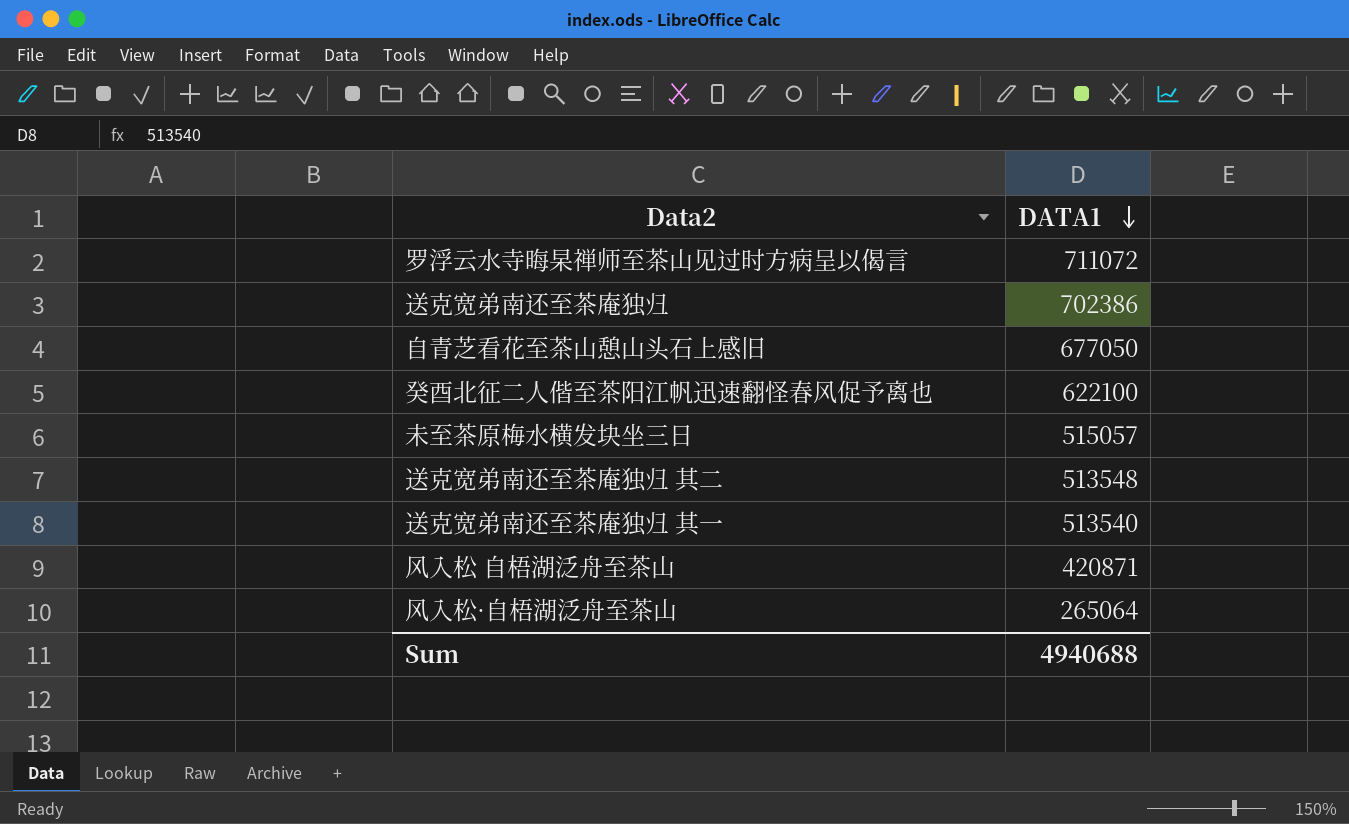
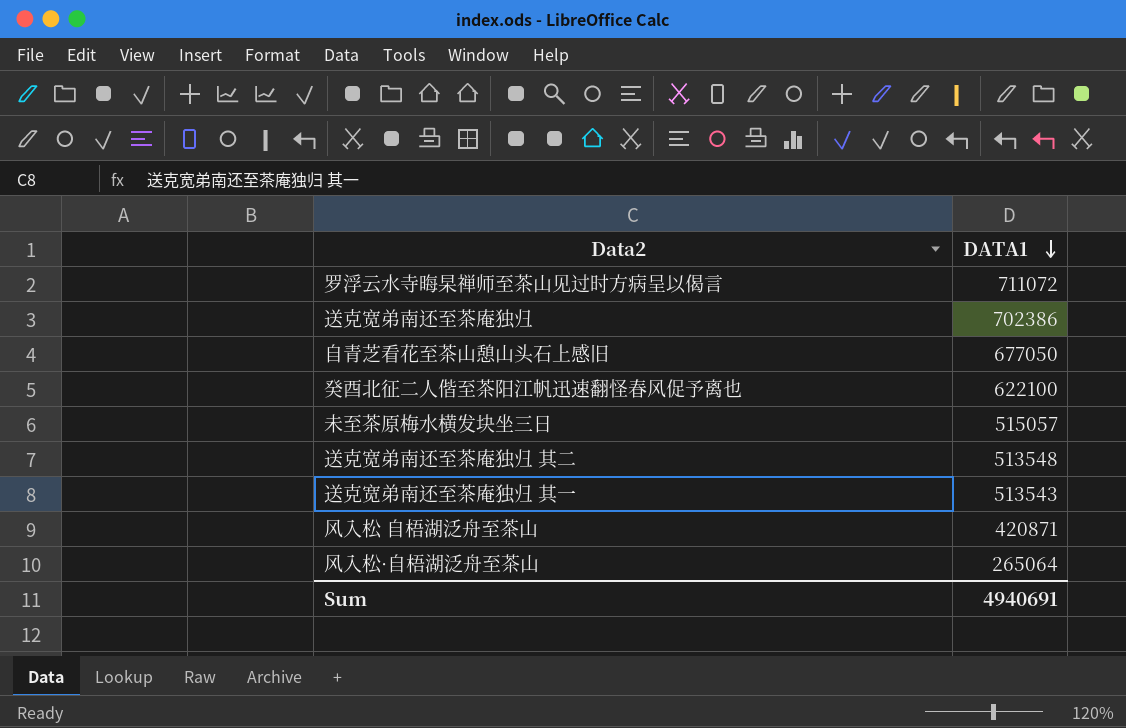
送克宽弟南还至茶庵独归 其一 | DATA1: 513540 -> 513543
Sum | DATA1: 4940688 -> 4940691

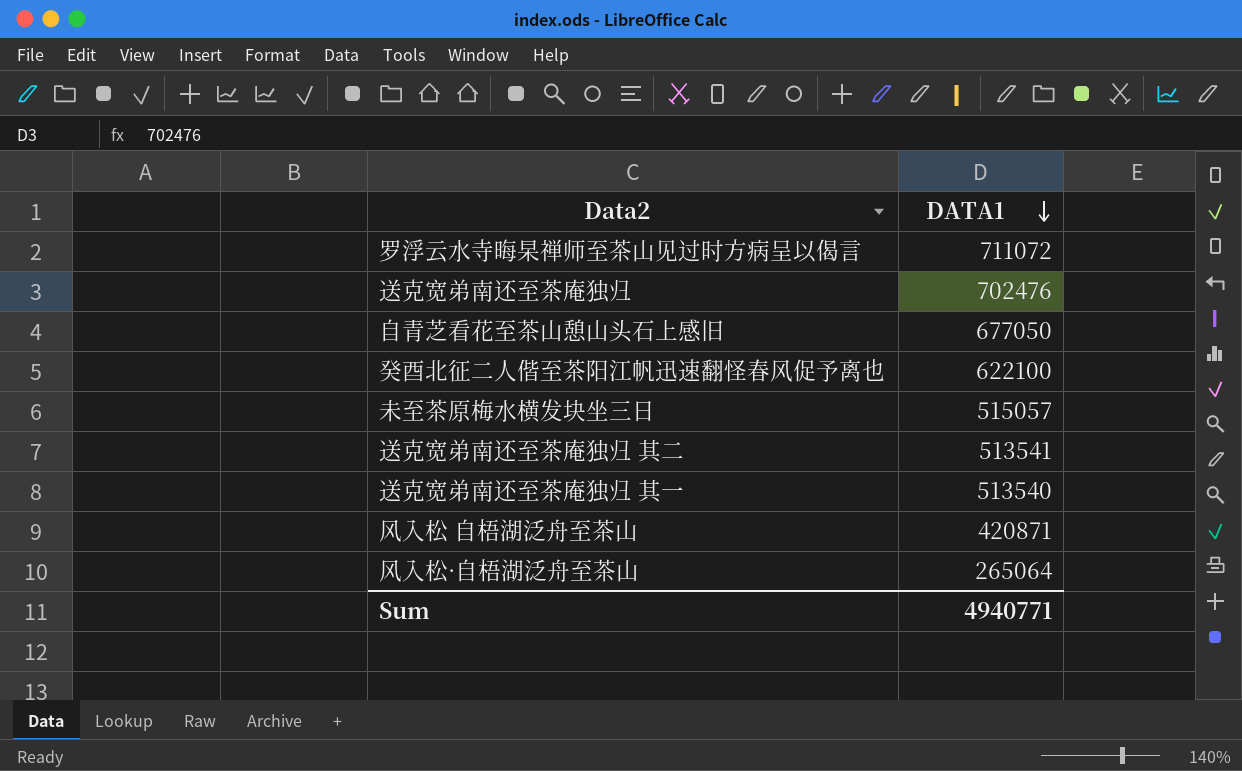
送克宽弟南还至茶庵独归 | DATA1: 702386 -> 702476
送克宽弟南还至茶庵独归 其二 | DATA1: 513548 -> 513541
送克宽弟南还至茶庵独归 其一 | DATA1: 513543 -> 513540
Sum | DATA1: 4940691 -> 4940771

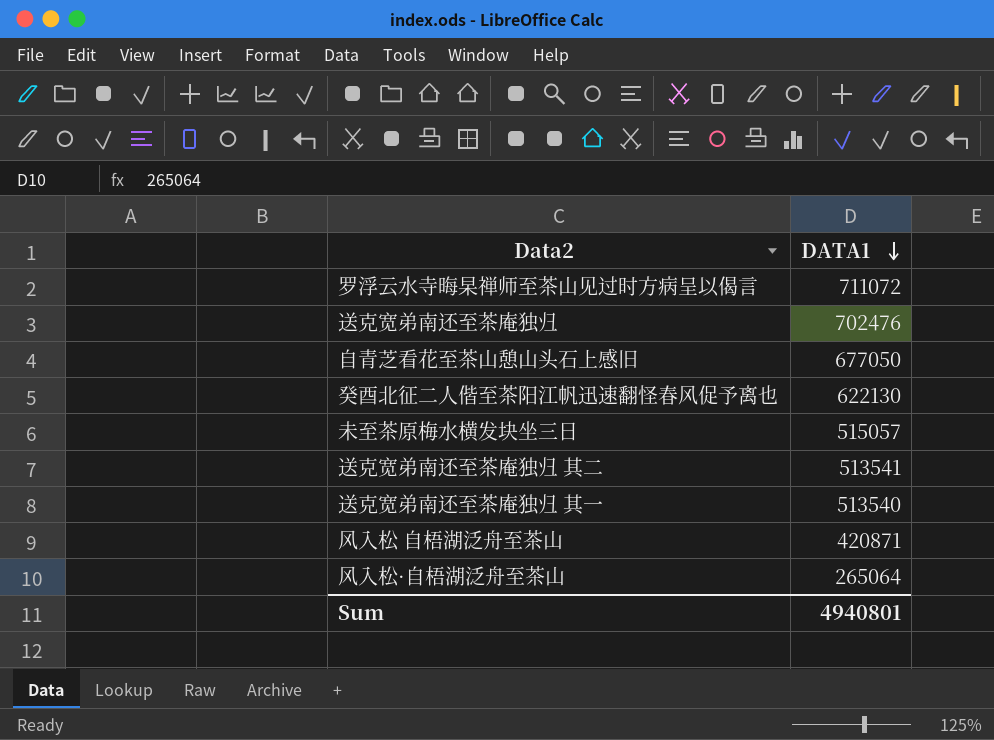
癸酉北征二人偕至茶阳江帆迅速翻怪春风促予离也 | DATA1: 622100 -> 622130
Sum | DATA1: 4940771 -> 4940801

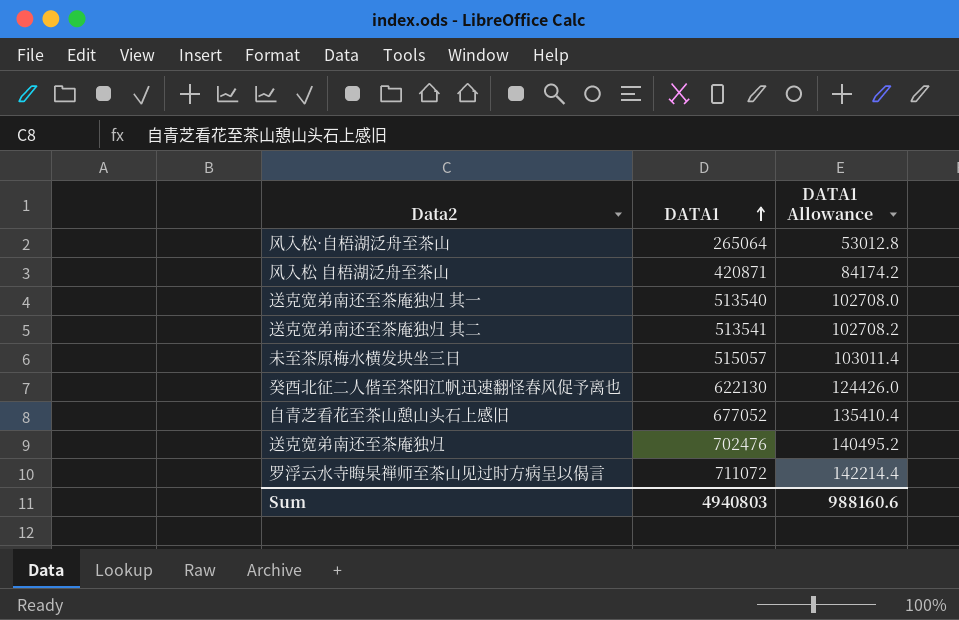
row order: DATA1 descending -> DATA1 ascending
column DATA1 Allowance | formula: none -> [DATA1] * 0.2
自青芝看花至茶山憩山头石上感旧 | DATA1: 677050 -> 677052
Sum | DATA1: 4940801 -> 4940803

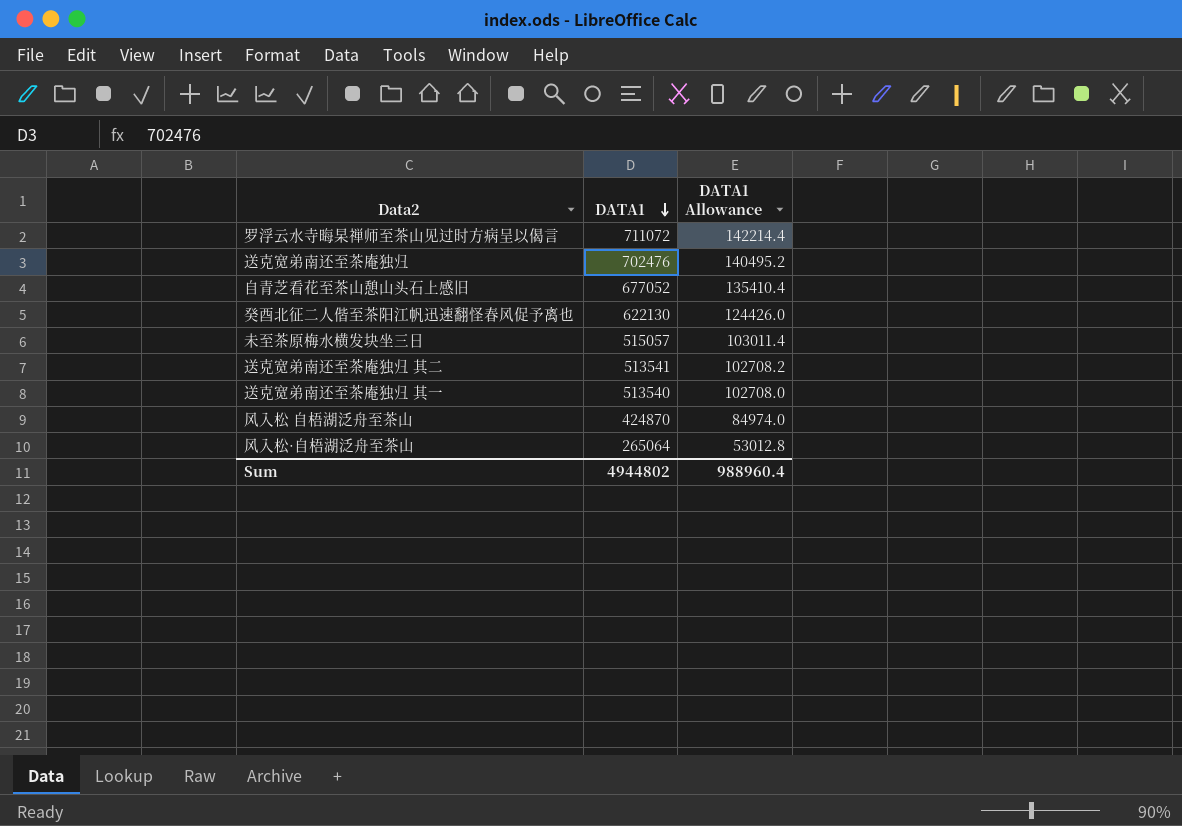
row order: DATA1 ascending -> DATA1 descending
风入松 自梧湖泛舟至茶山 | DATA1: 420871 -> 424870
风入松 自梧湖泛舟至茶山 | DATA1 Allowance: 84174.2 -> 84974.0
Sum | DATA1: 4940803 -> 4944802
Sum | DATA1 Allowance: 988160.6 -> 988960.4

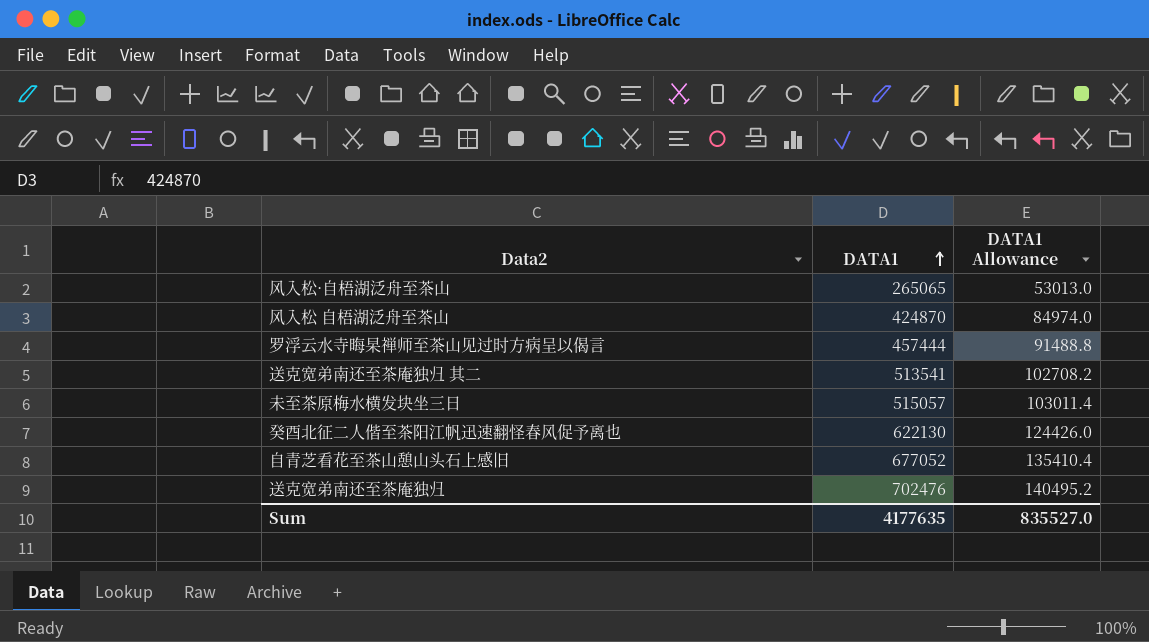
row order: DATA1 descending -> DATA1 ascending
row 送克宽弟南还至茶庵独归 其一: 513540 | 102708.0 -> none
风入松·自梧湖泛舟至茶山 | DATA1: 265064 -> 265065
风入松·自梧湖泛舟至茶山 | DATA1 Allowance: 53012.8 -> 53013.0
罗浮云水寺晦杲禅师至茶山见过时方病呈以偈言 | DATA1: 711072 -> 457444
罗浮云水寺晦杲禅师至茶山见过时方病呈以偈言 | DATA1 Allowance: 142214.4 -> 91488.8
Sum | DATA1: 4944802 -> 4177635
Sum | DATA1 Allowance: 988960.4 -> 835527.0

